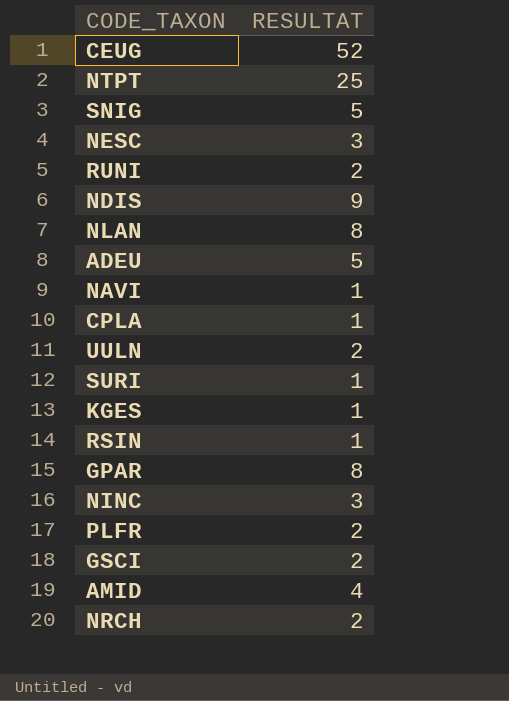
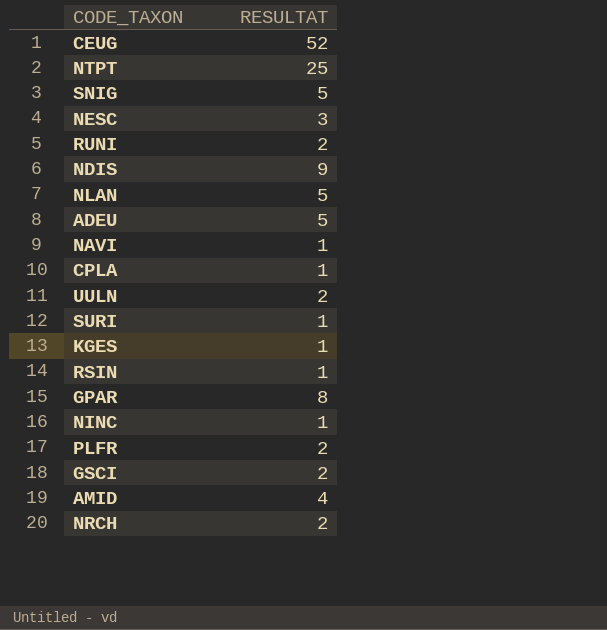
NLAN | RESULTAT: 8 -> 5
NINC | RESULTAT: 3 -> 1

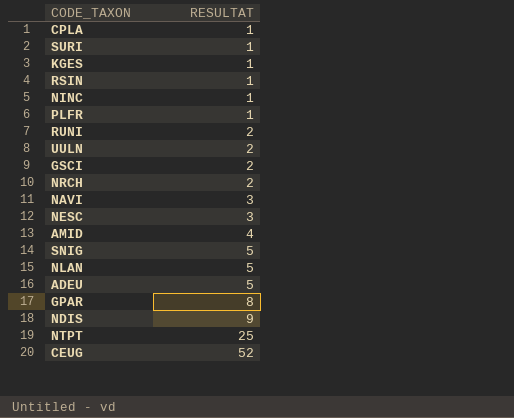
row order: none -> RESULTAT ascending
PLFR | RESULTAT: 2 -> 1
NAVI | RESULTAT: 1 -> 3

